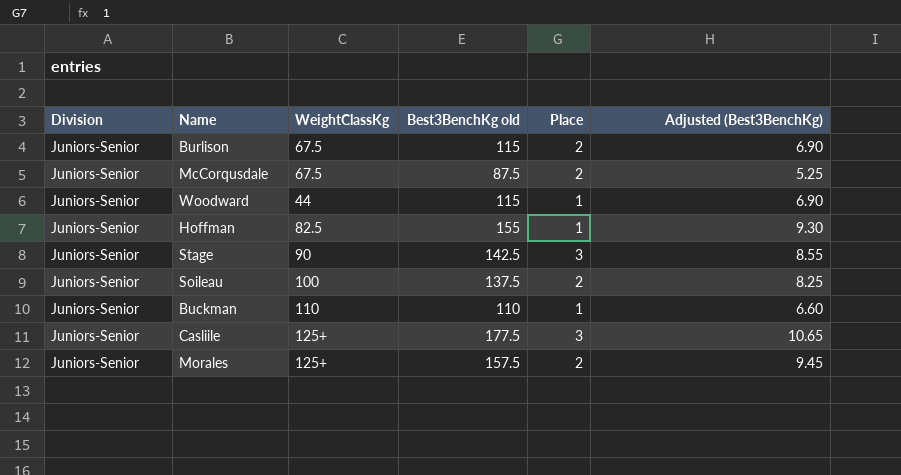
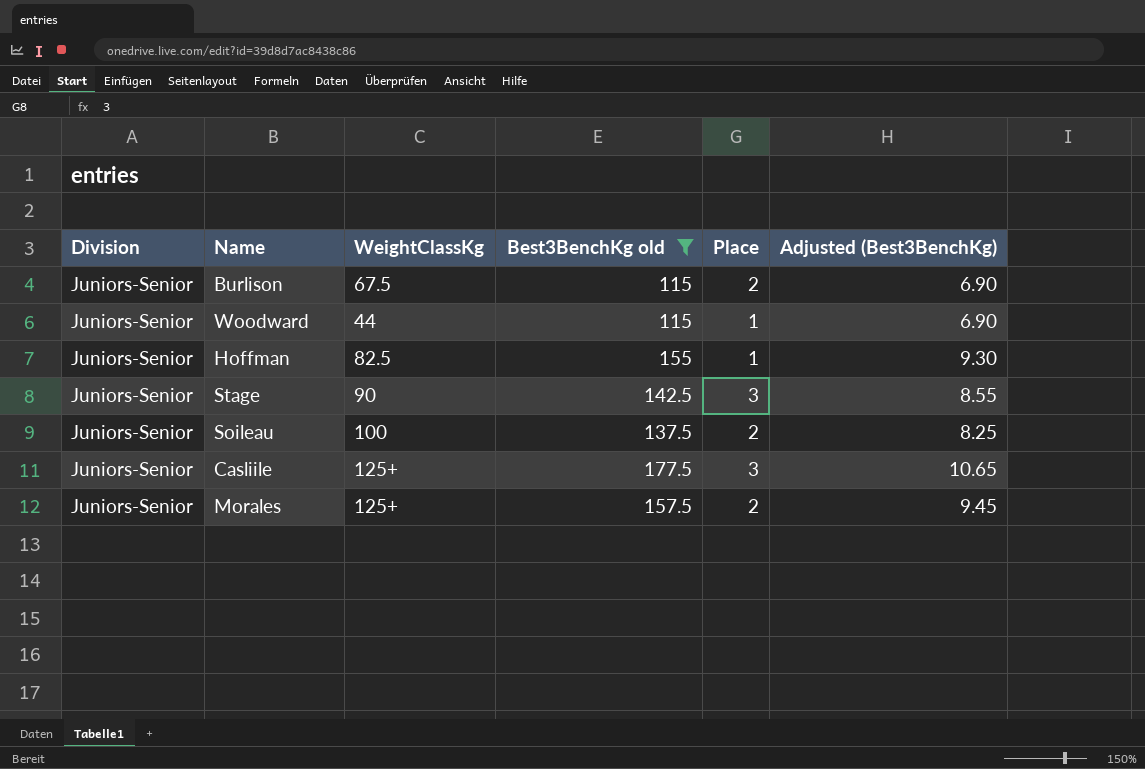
filter: none -> Best3BenchKg old >= 115

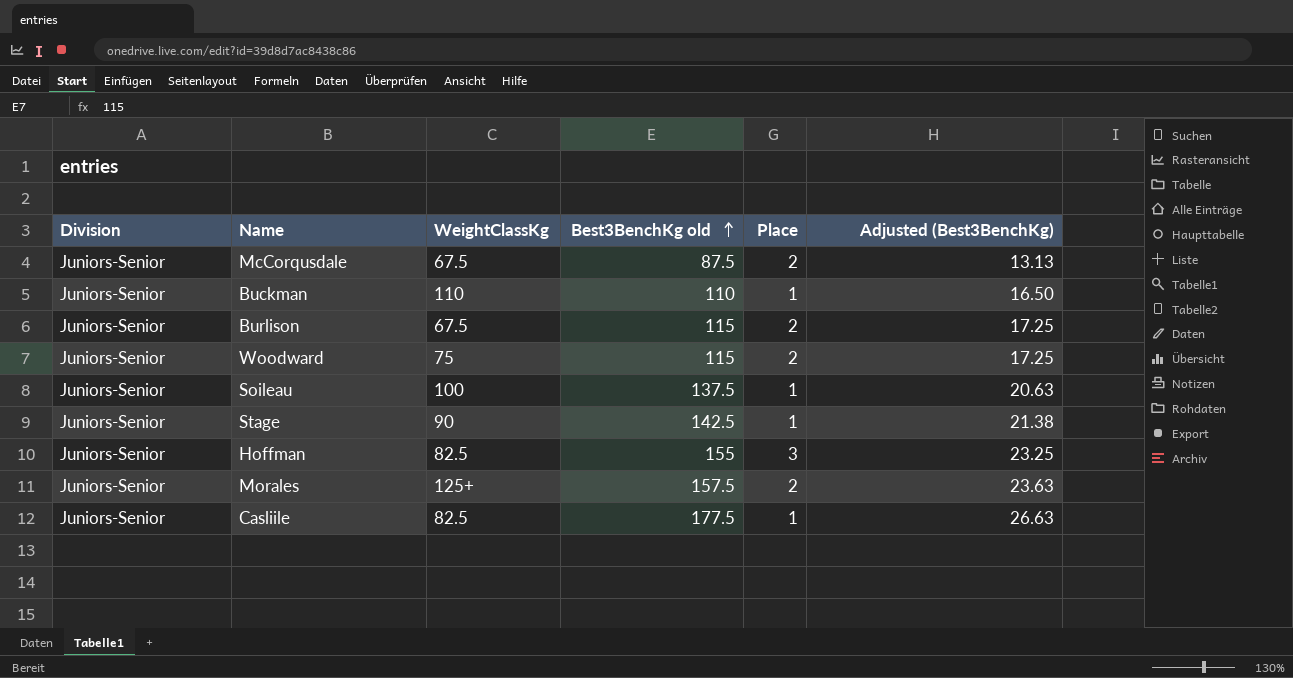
filter: Best3BenchKg old >= 115 -> none
row order: none -> Best3BenchKg old ascending
column Adjusted (Best3BenchKg) | formula: [Best3BenchKg old] * 0.06 -> [Best3BenchKg old] * 0.15
Woodward | WeightClassKg: 44 -> 75
Woodward | Place: 1 -> 2
Soileau | Place: 2 -> 1
Stage | Place: 3 -> 1
Hoffman | Place: 1 -> 3
Casliile | WeightClassKg: 125+ -> 82.5
Casliile | Place: 3 -> 1

